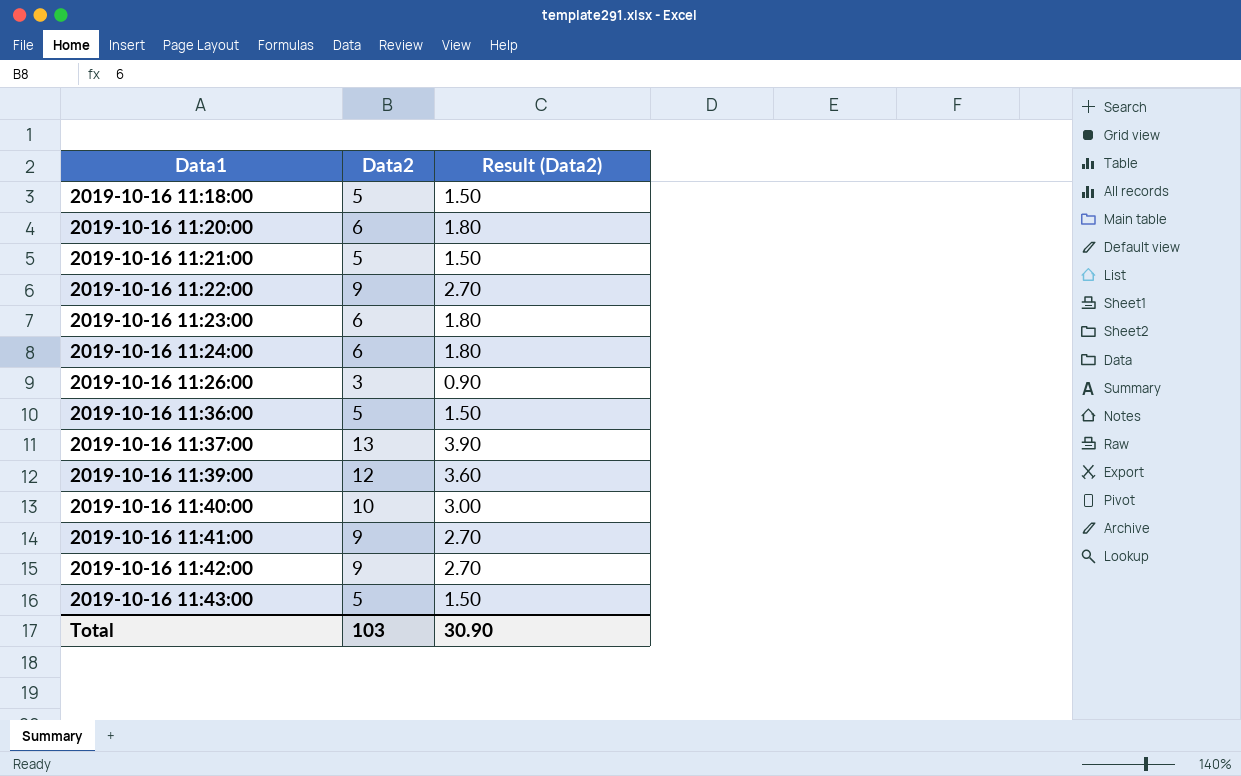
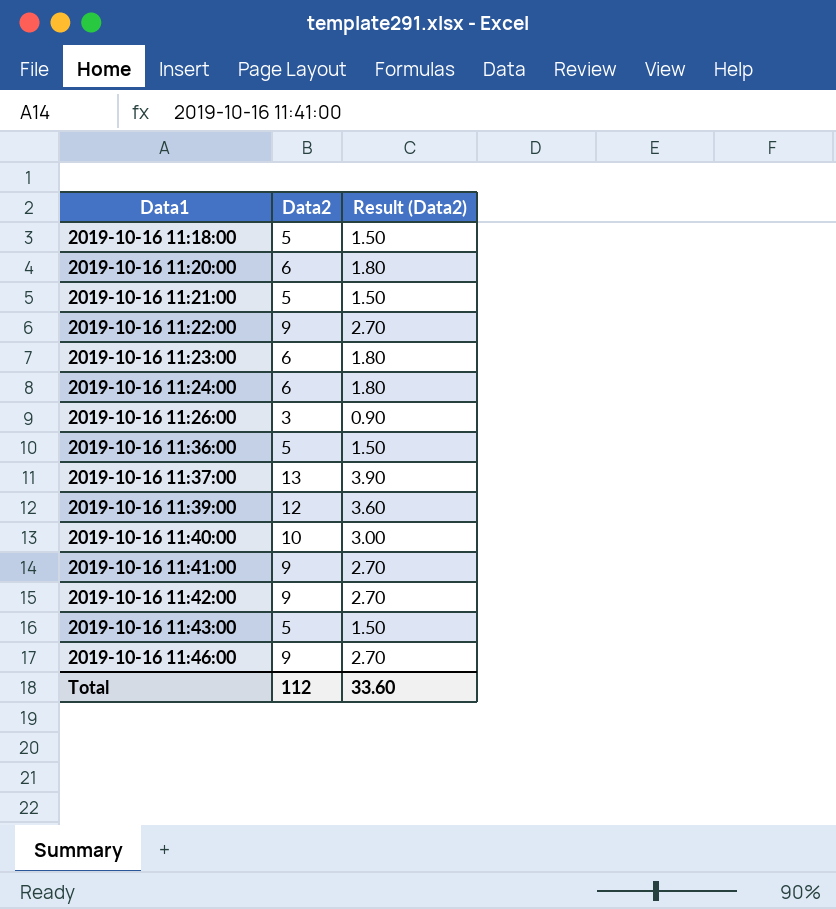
row 2019-10-16 11:46:00: none -> 9 | 2.70
Total | Data2: 103 -> 112
Total | Result (Data2): 30.90 -> 33.60

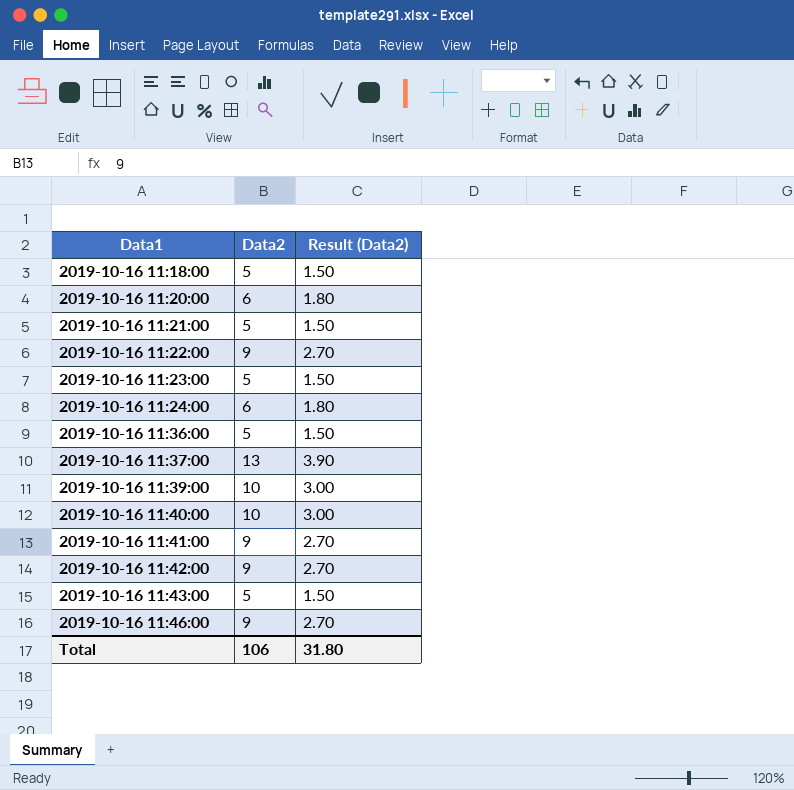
row 2019-10-16 11:26:00: 3 | 0.90 -> none
2019-10-16 11:23:00 | Data2: 6 -> 5
2019-10-16 11:23:00 | Result (Data2): 1.80 -> 1.50
2019-10-16 11:39:00 | Data2: 12 -> 10
2019-10-16 11:39:00 | Result (Data2): 3.60 -> 3.00
Total | Data2: 112 -> 106
Total | Result (Data2): 33.60 -> 31.80

